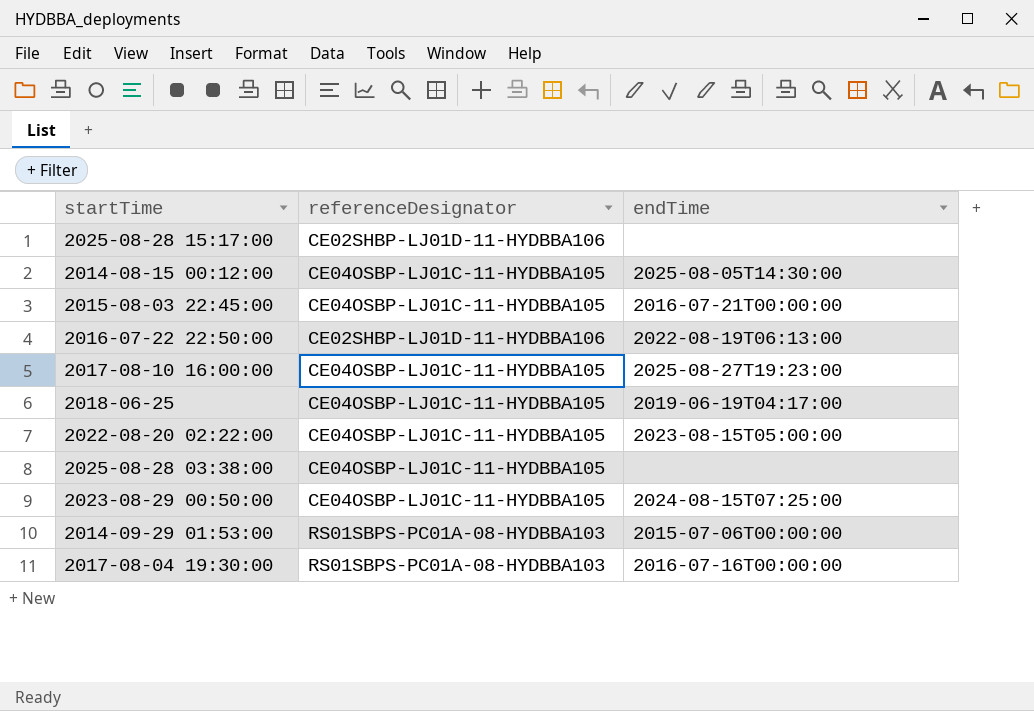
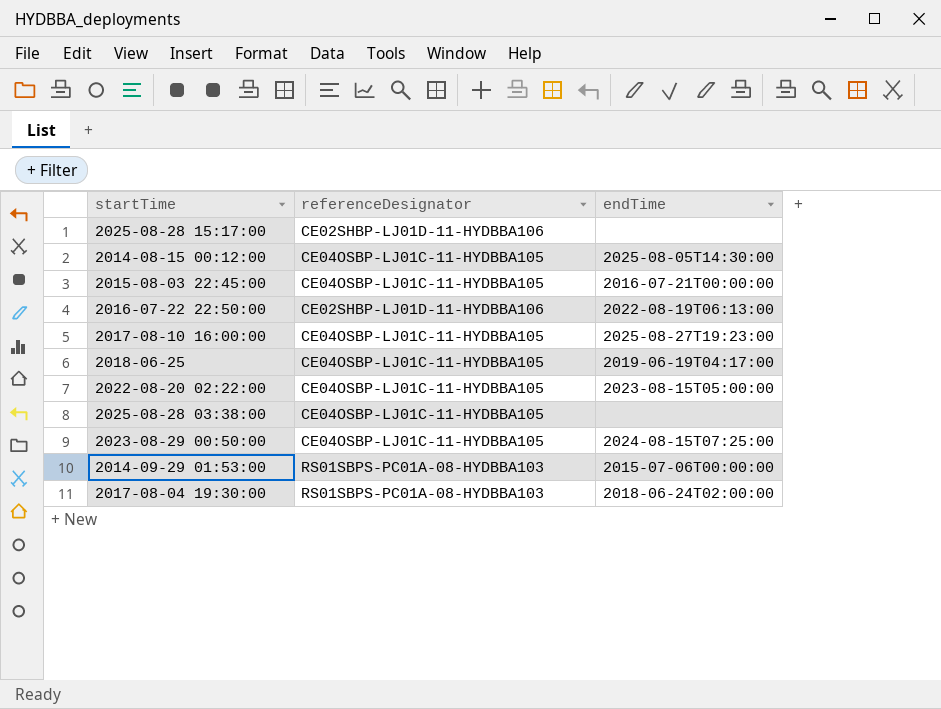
2017-08-04 19:30:00 | endTime: 2016-07-16T00:00:00 -> 2018-06-24T02:00:00

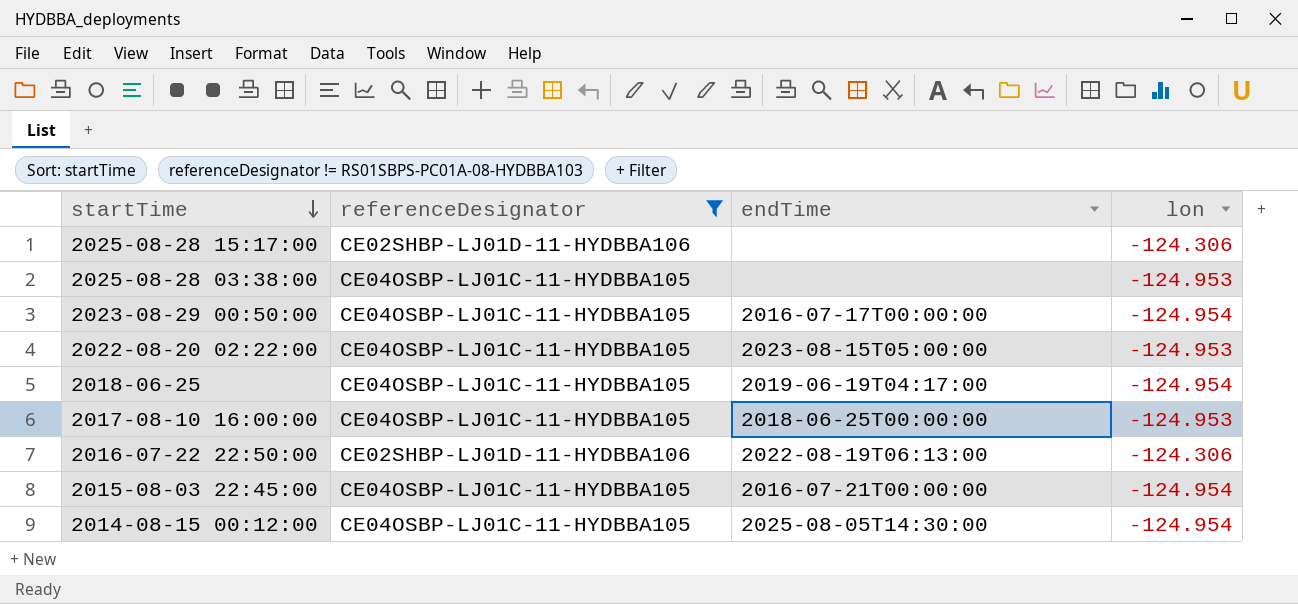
filter: none -> referenceDesignator != RS01SBPS-PC01A-08-HYDBBA103
row order: none -> startTime descending
column lon | position: none -> 4
2023-08-29 00:50:00 | endTime: 2024-08-15T07:25:00 -> 2016-07-17T00:00:00
2017-08-10 16:00:00 | endTime: 2025-08-27T19:23:00 -> 2018-06-25T00:00:00

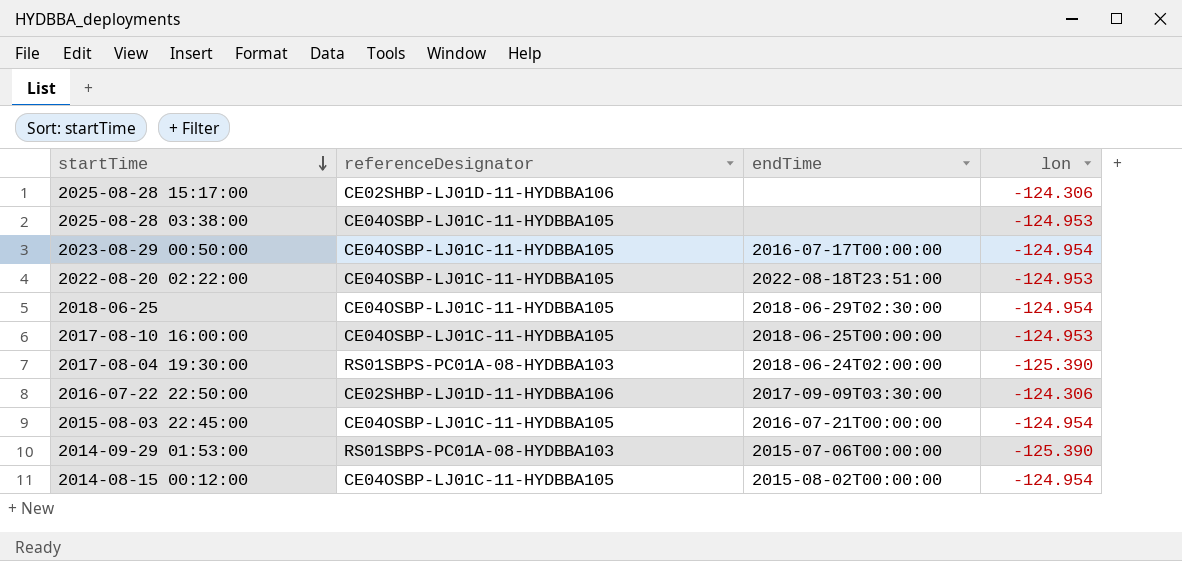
filter: referenceDesignator != RS01SBPS-PC01A-08-HYDBBA103 -> none
2022-08-20 02:22:00 | endTime: 2023-08-15T05:00:00 -> 2022-08-18T23:51:00
2018-06-25 | endTime: 2019-06-19T04:17:00 -> 2018-06-29T02:30:00
2016-07-22 22:50:00 | endTime: 2022-08-19T06:13:00 -> 2017-09-09T03:30:00
2014-08-15 00:12:00 | endTime: 2025-08-05T14:30:00 -> 2015-08-02T00:00:00

